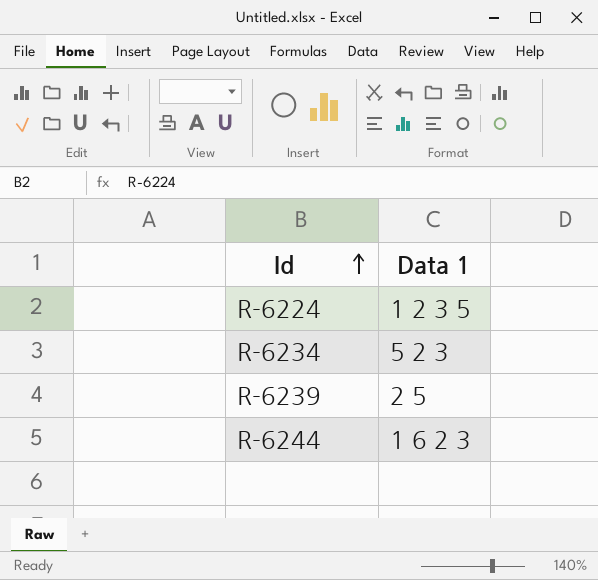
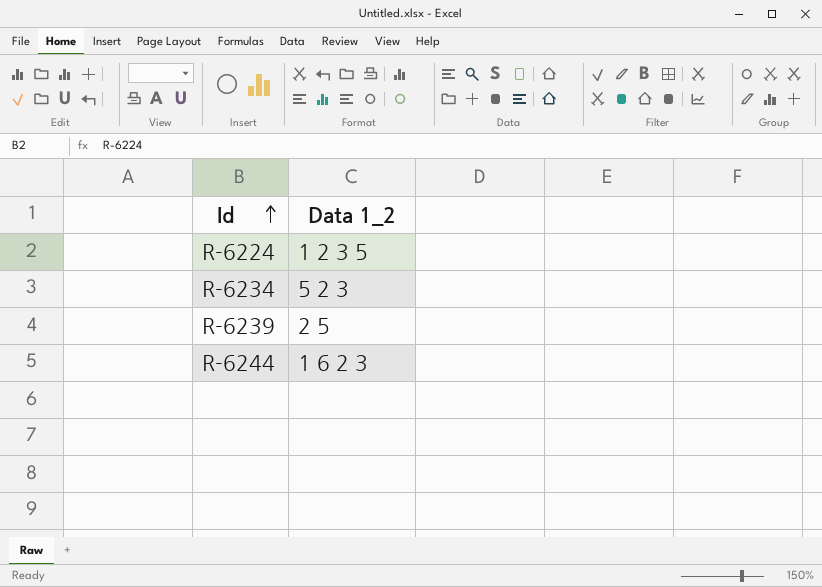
column name: Data 1 -> Data 1_2

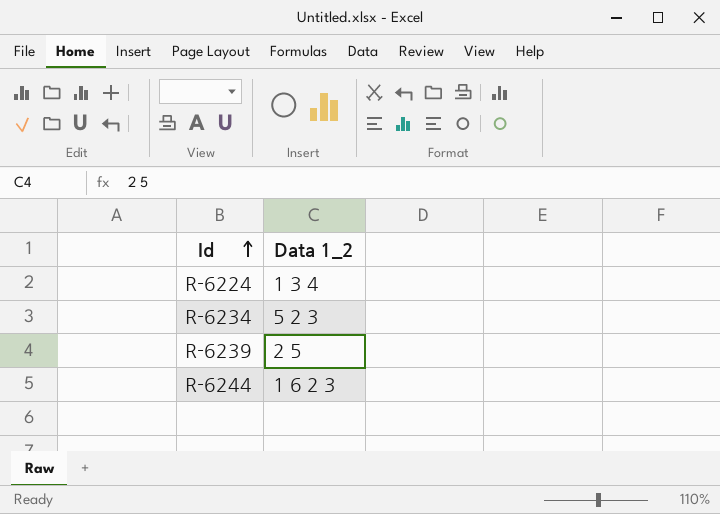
R-6224 | Data 1_2: 1 2 3 5 -> 1 3 4

